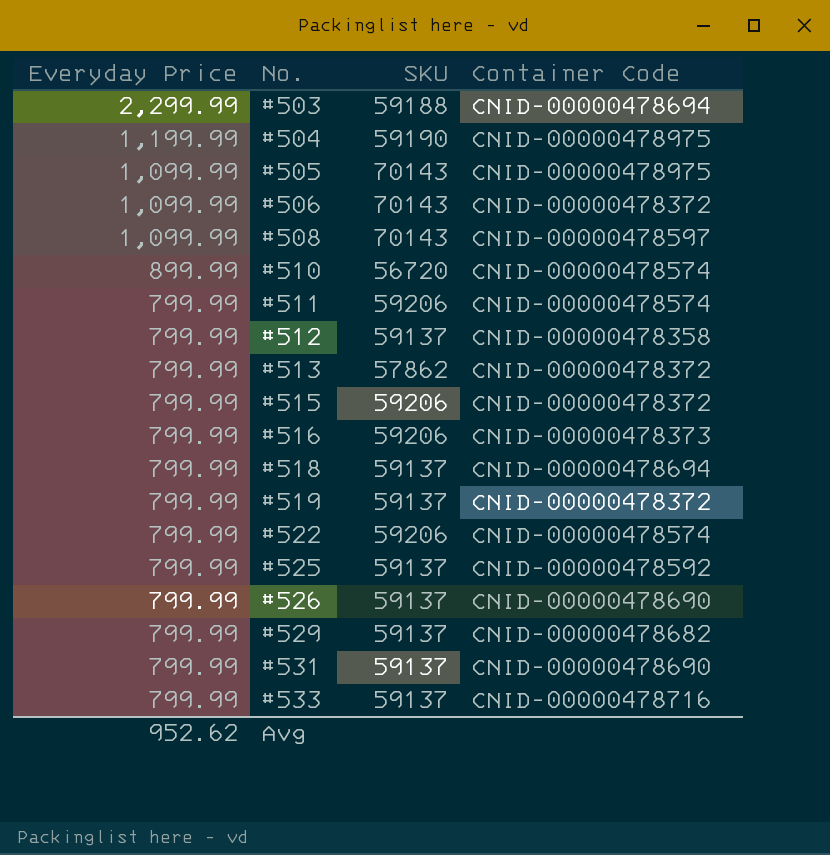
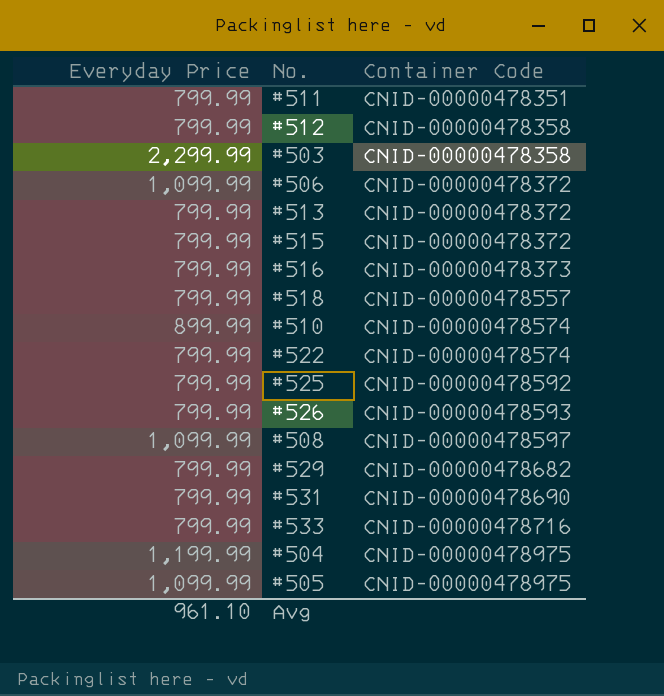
row order: Everyday Price descending -> Container Code ascending
column SKU | position: 3 -> none
row #519: 799.99 | 59137 | CNID-00000478372 -> none
#511 | Container Code: CNID-00000478574 -> CNID-00000478351
#503 | Container Code: CNID-00000478694 -> CNID-00000478358
#518 | Container Code: CNID-00000478694 -> CNID-00000478557
#526 | Container Code: CNID-00000478690 -> CNID-00000478593
Avg | Everyday Price: 952.62 -> 961.10

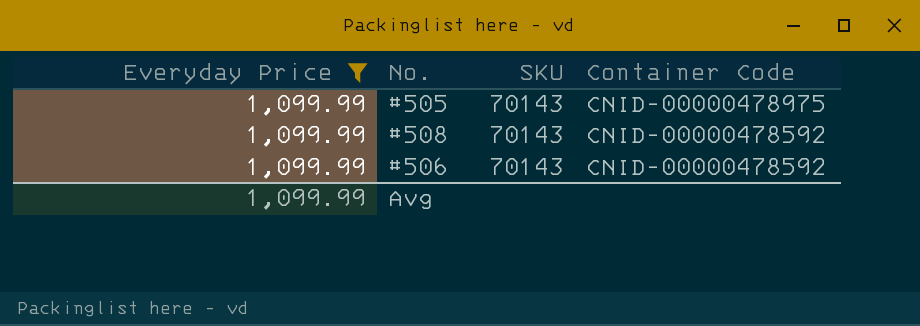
filter: none -> Everyday Price = 1,099.99
row order: Container Code ascending -> Container Code descending
column SKU | position: none -> 3
#508 | Container Code: CNID-00000478597 -> CNID-00000478592
#506 | Container Code: CNID-00000478372 -> CNID-00000478592
Avg | Everyday Price: 961.10 -> 1,099.99

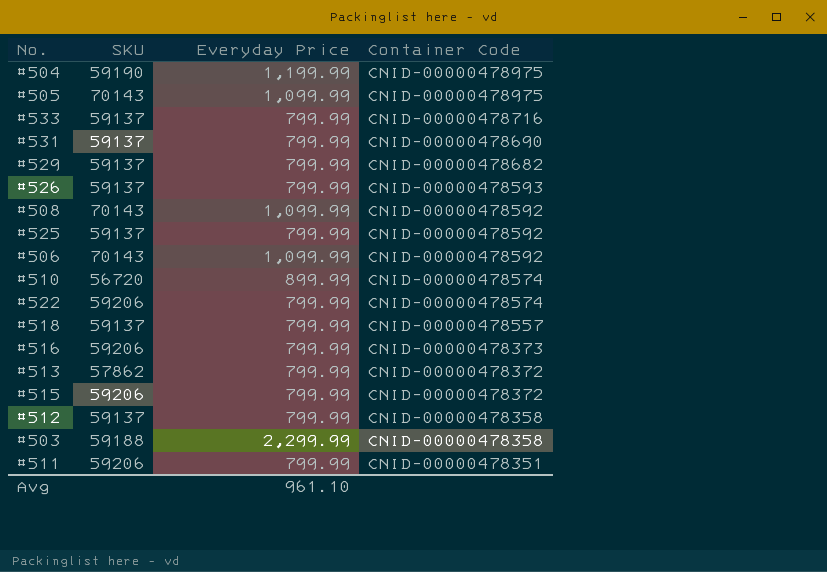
filter: Everyday Price = 1,099.99 -> none
column Everyday Price | position: 1 -> 3
Avg | Everyday Price: 1,099.99 -> 961.10

